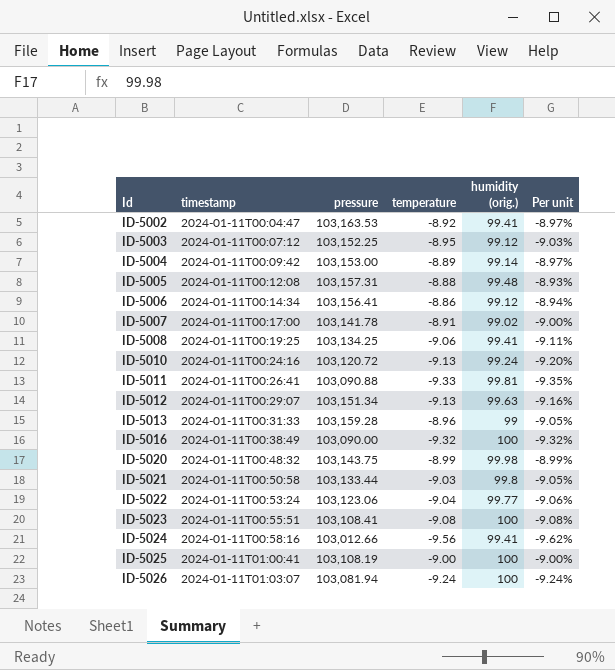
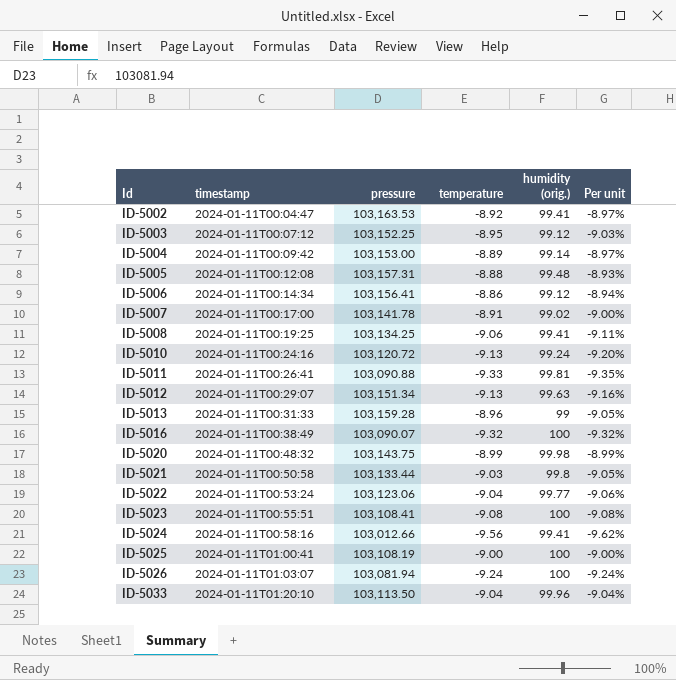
ID-5016 | pressure: 103,090.00 -> 103,090.07
row ID-5033: none -> 2024-01-11T01:20:10 | 103,113.50 | -9.04 | 99.96 | -9.04%

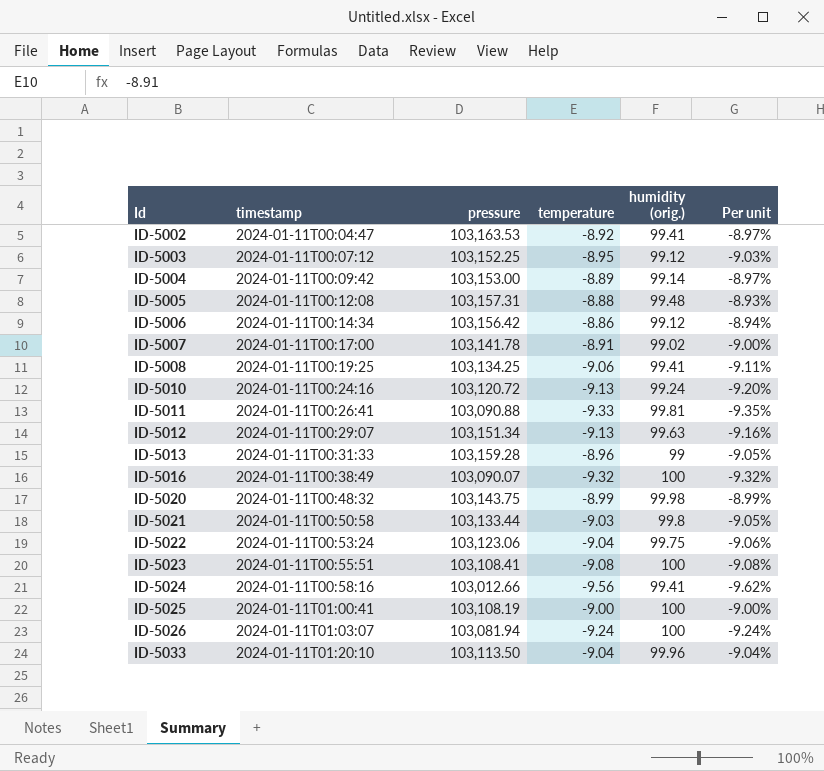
ID-5006 | pressure: 103,156.41 -> 103,156.42
ID-5022 | humidity (orig.): 99.77 -> 99.75

